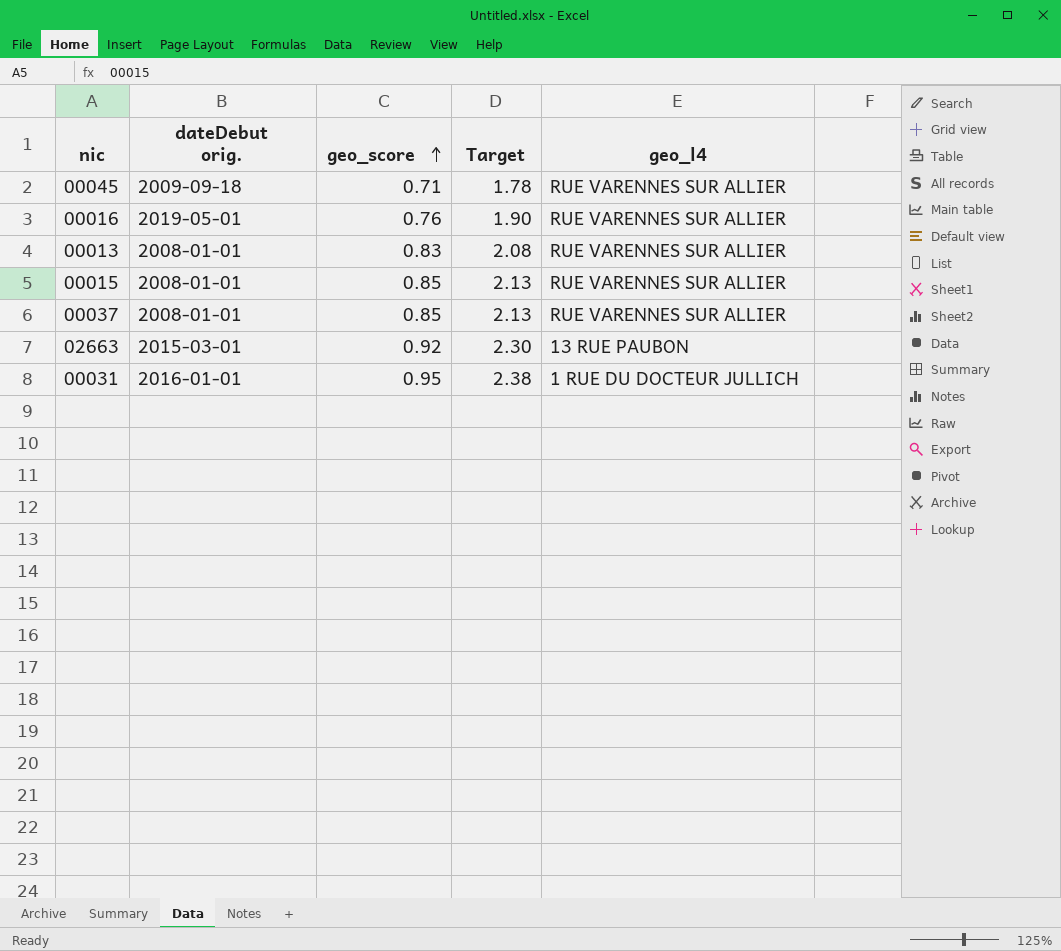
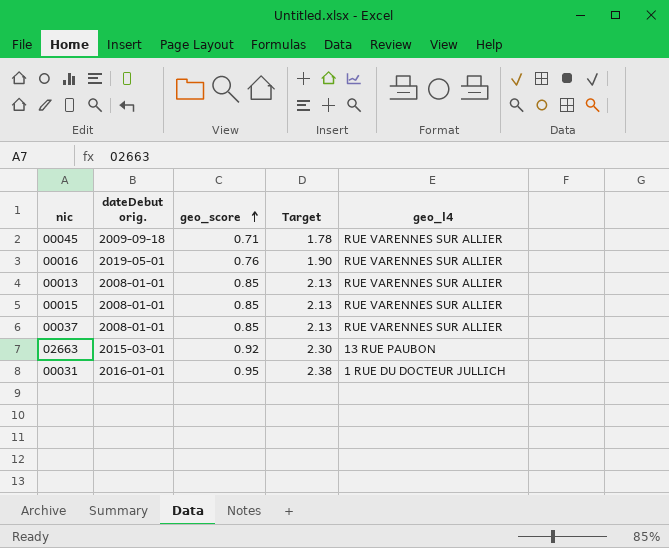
00013 | geo_score: 0.83 -> 0.85
00013 | Target: 2.08 -> 2.13

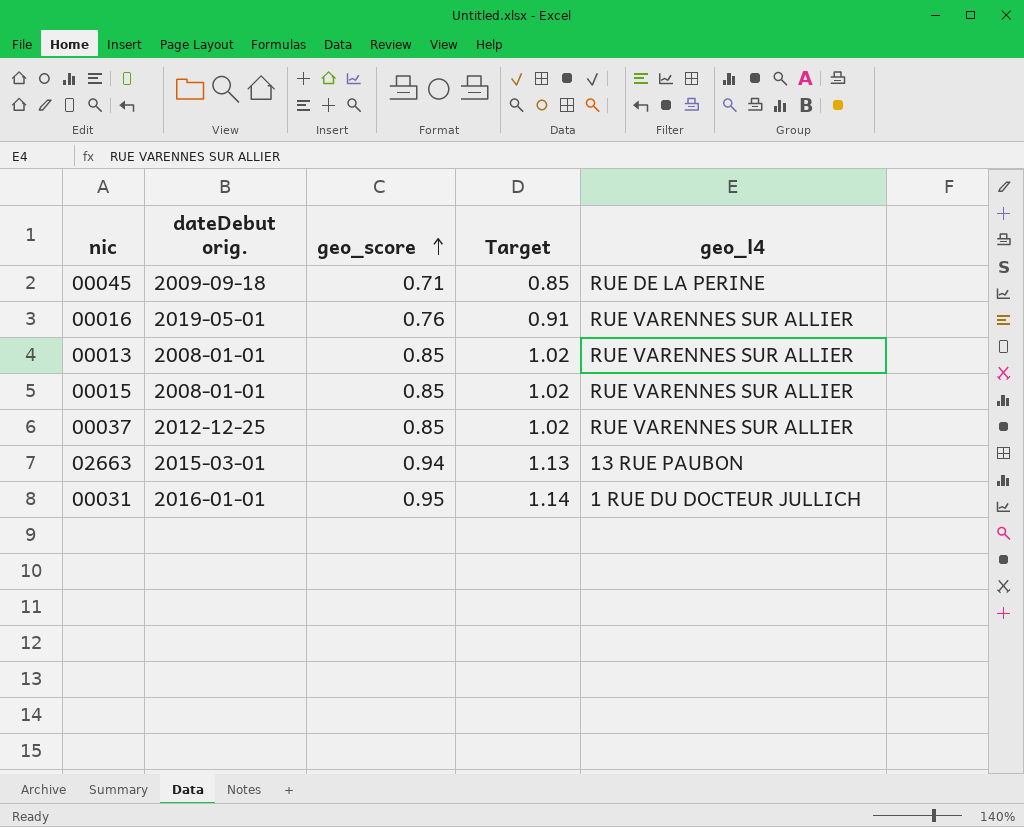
column Target | formula: [geo_score] * 2.5 -> [geo_score] * 1.2
00045 | geo_l4: RUE VARENNES SUR ALLIER -> RUE DE LA PERINE
00037 | dateDebut orig.: 2008-01-01 -> 2012-12-25
02663 | geo_score: 0.92 -> 0.94

